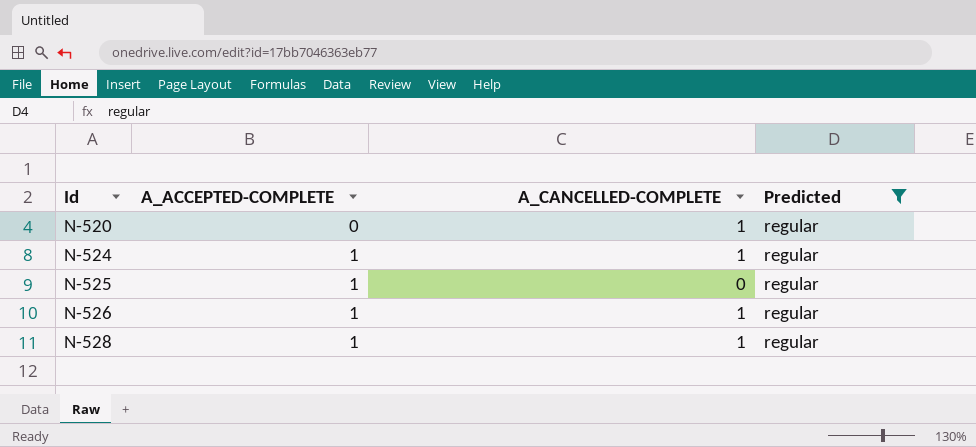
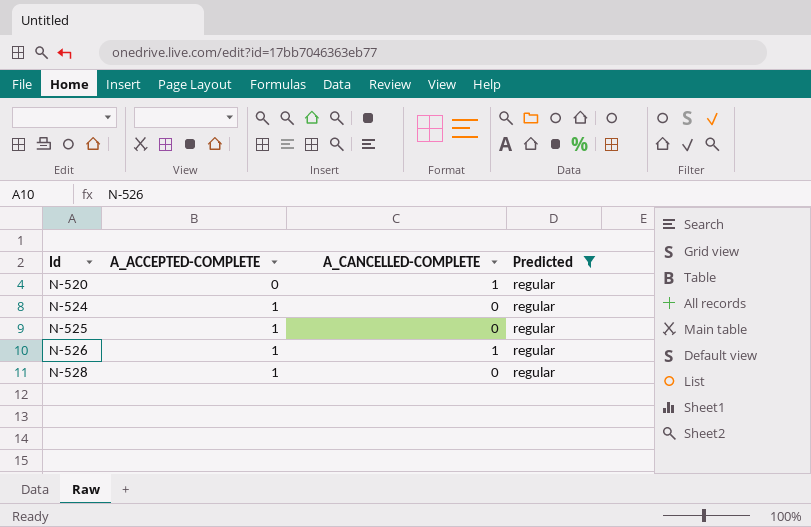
N-524 | A_CANCELLED-COMPLETE: 1 -> 0
N-528 | A_CANCELLED-COMPLETE: 1 -> 0

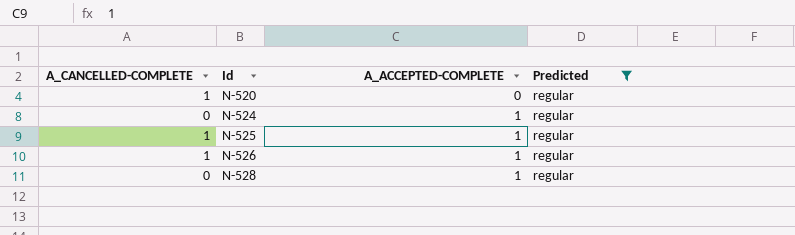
column A_CANCELLED-COMPLETE | position: 3 -> 1
N-525 | A_CANCELLED-COMPLETE: 0 -> 1

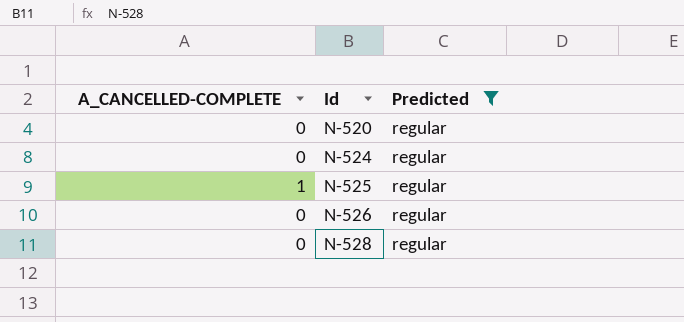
column A_ACCEPTED-COMPLETE | position: 3 -> none
N-520 | A_CANCELLED-COMPLETE: 1 -> 0
N-526 | A_CANCELLED-COMPLETE: 1 -> 0

